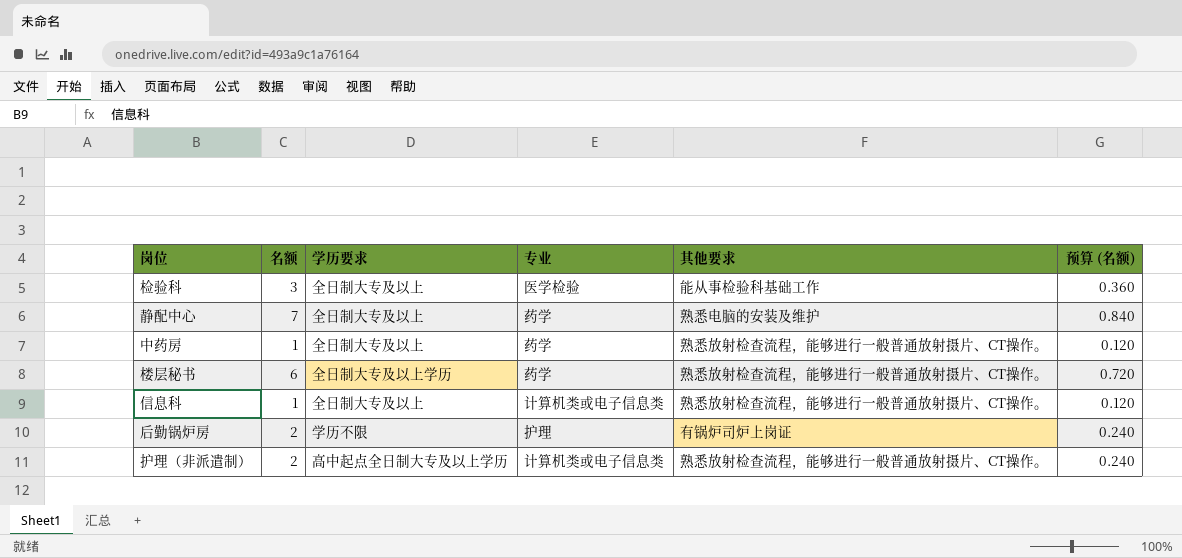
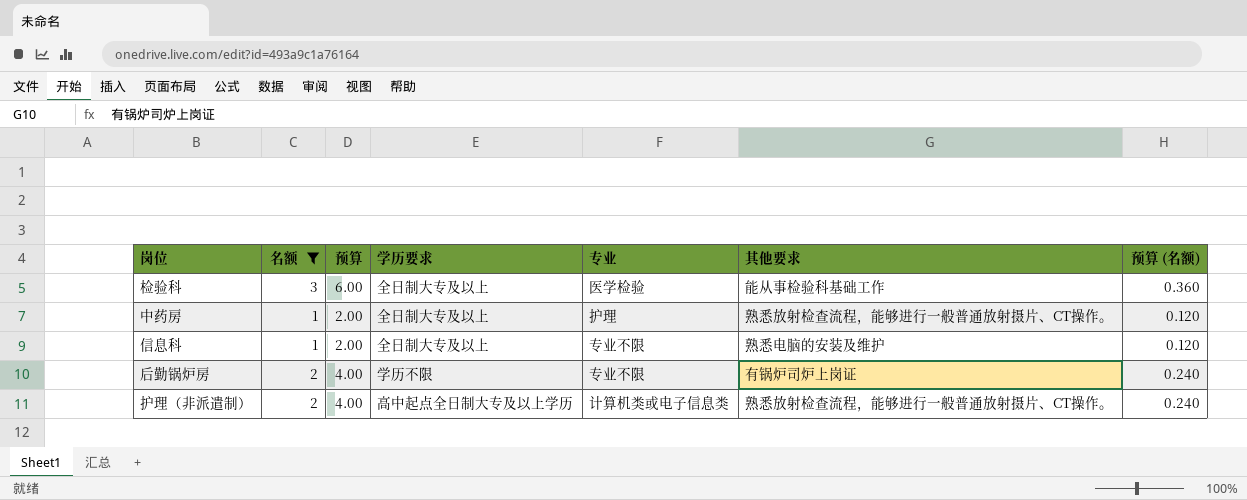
filter: none -> 名额 <= 3
column 预算 | formula: none -> [名额] * 2
中药房 | 专业: 药学 -> 护理
信息科 | 专业: 计算机类或电子信息类 -> 专业不限
信息科 | 其他要求: 熟悉放射检查流程，能够进行一般普通放射摄片、CT操作。 -> 熟悉电脑的安装及维护
后勤锅炉房 | 专业: 护理 -> 专业不限

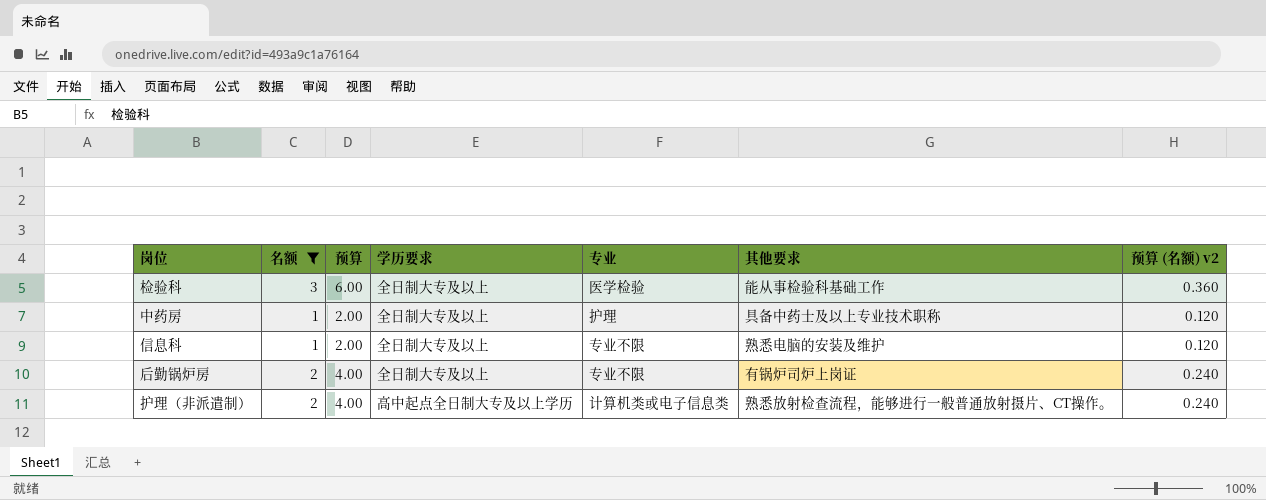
column name: 预算 (名额) -> 预算 (名额) v2
中药房 | 其他要求: 熟悉放射检查流程，能够进行一般普通放射摄片、CT操作。 -> 具备中药士及以上专业技术职称
后勤锅炉房 | 学历要求: 学历不限 -> 全日制大专及以上

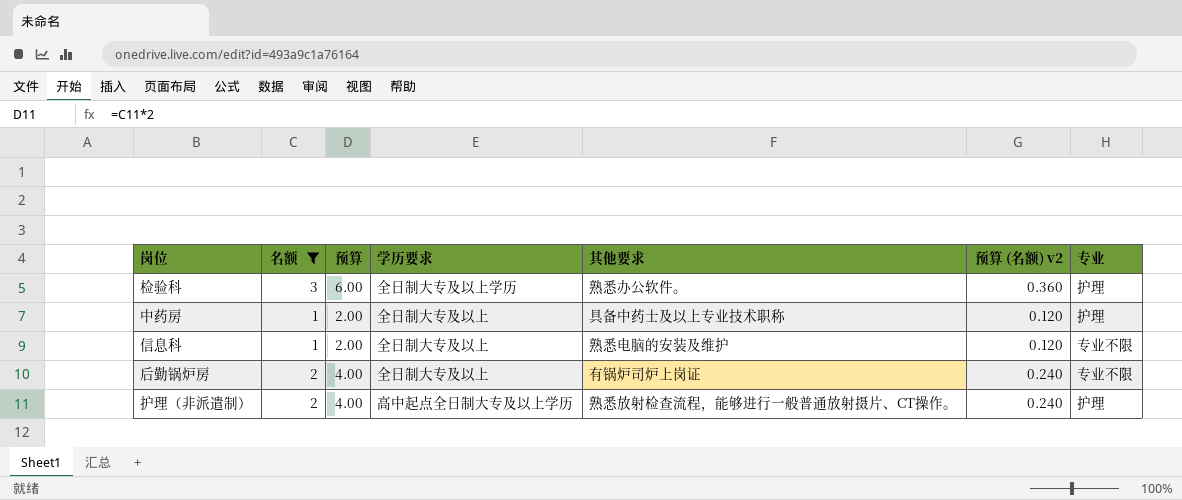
column 专业 | position: 5 -> 7
检验科 | 学历要求: 全日制大专及以上 -> 全日制大专及以上学历
检验科 | 其他要求: 能从事检验科基础工作 -> 熟悉办公软件。
检验科 | 专业: 医学检验 -> 护理
护理（非派遣制） | 专业: 计算机类或电子信息类 -> 护理

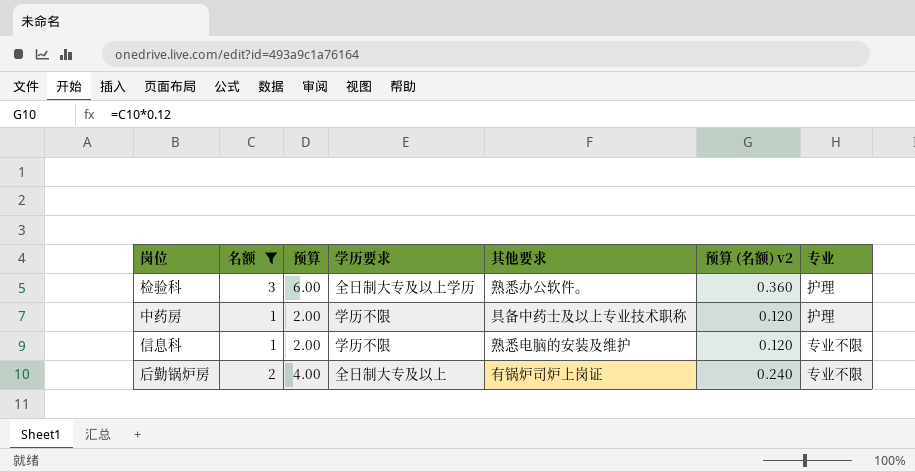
row 护理（非派遣制）: 2 | 4.00 | 高中起点全日制大专及以上学历 | 熟悉放射检查流程，能够进行一般普通放射摄片、CT操作。 | 0.240 | 护理 -> none
中药房 | 学历要求: 全日制大专及以上 -> 学历不限
信息科 | 学历要求: 全日制大专及以上 -> 学历不限

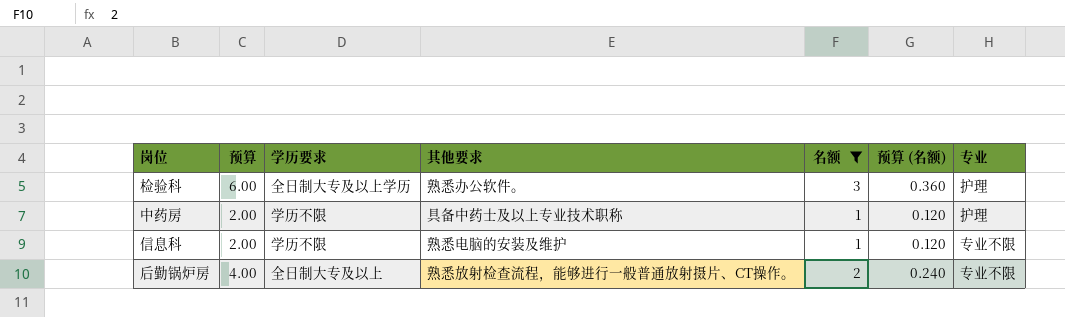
column 名额 | position: 2 -> 5
column name: 预算 (名额) v2 -> 预算 (名额)
后勤锅炉房 | 其他要求: 有锅炉司炉上岗证 -> 熟悉放射检查流程，能够进行一般普通放射摄片、CT操作。

